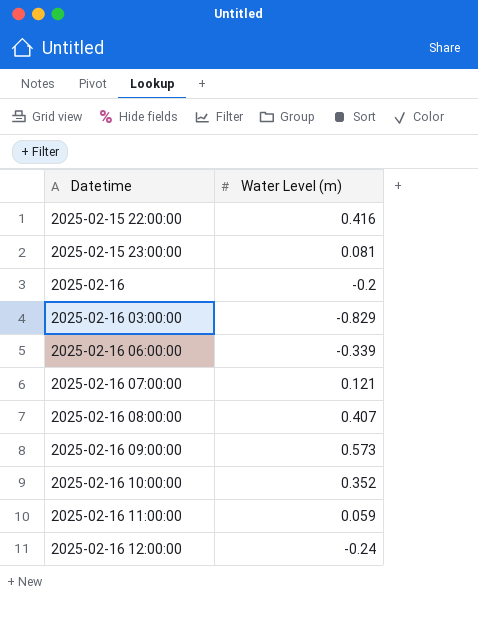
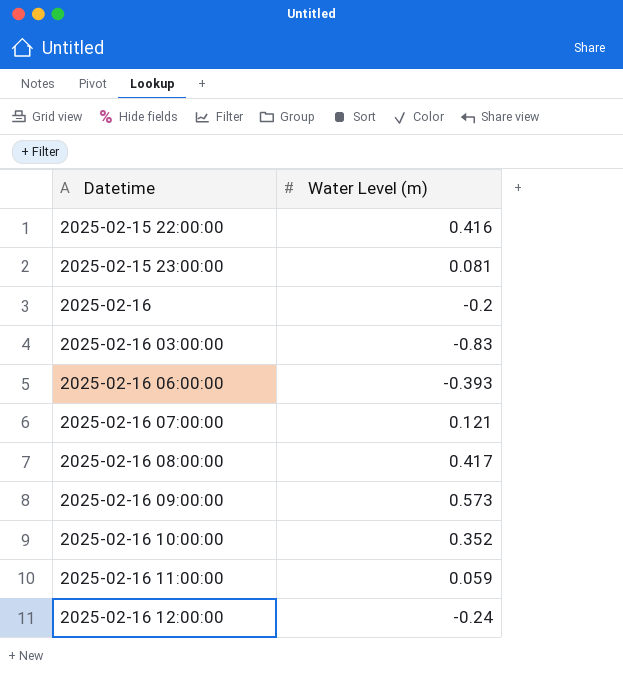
2025-02-16 03:00:00 | Water Level (m): -0.829 -> -0.83
2025-02-16 06:00:00 | Water Level (m): -0.339 -> -0.393
2025-02-16 08:00:00 | Water Level (m): 0.407 -> 0.417

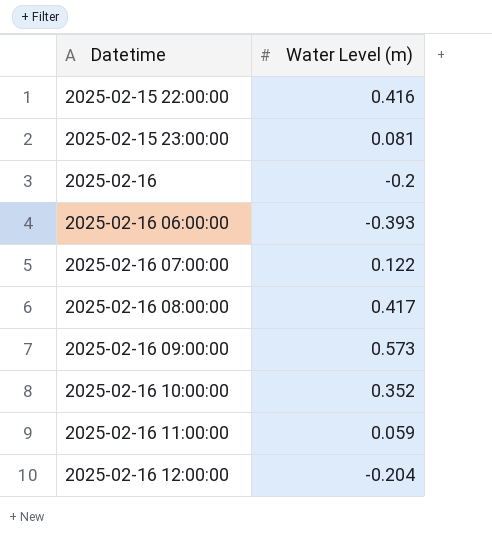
row 2025-02-16 03:00:00: -0.83 -> none
2025-02-16 07:00:00 | Water Level (m): 0.121 -> 0.122
2025-02-16 12:00:00 | Water Level (m): -0.24 -> -0.204

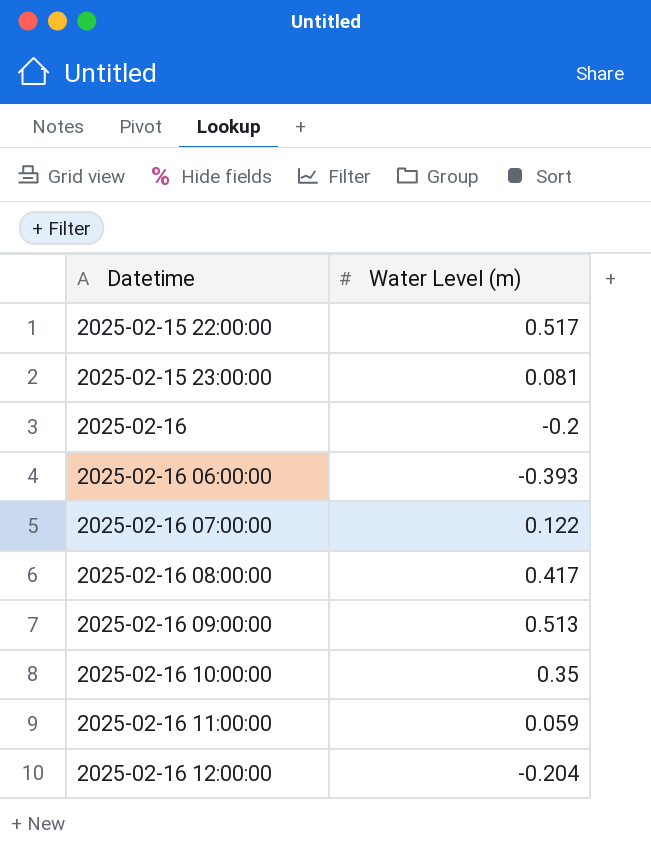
2025-02-15 22:00:00 | Water Level (m): 0.416 -> 0.517
2025-02-16 09:00:00 | Water Level (m): 0.573 -> 0.513
2025-02-16 10:00:00 | Water Level (m): 0.352 -> 0.35

